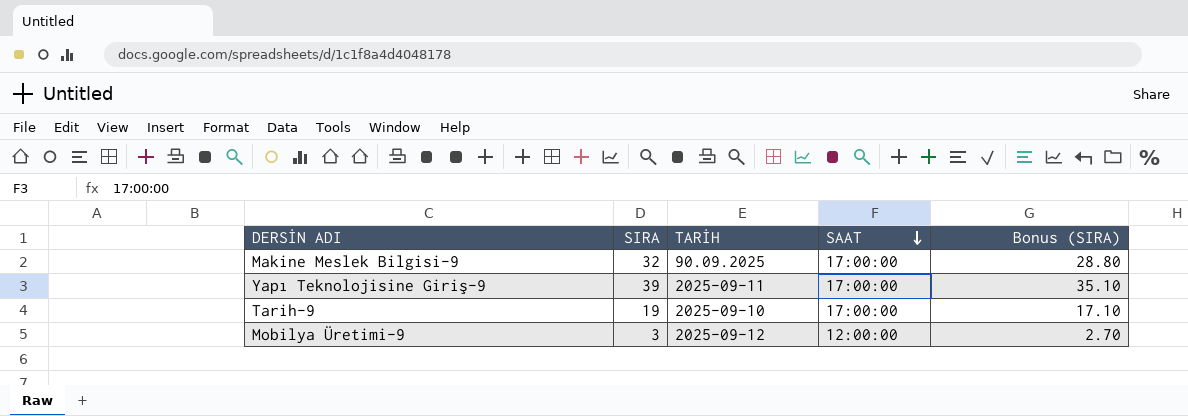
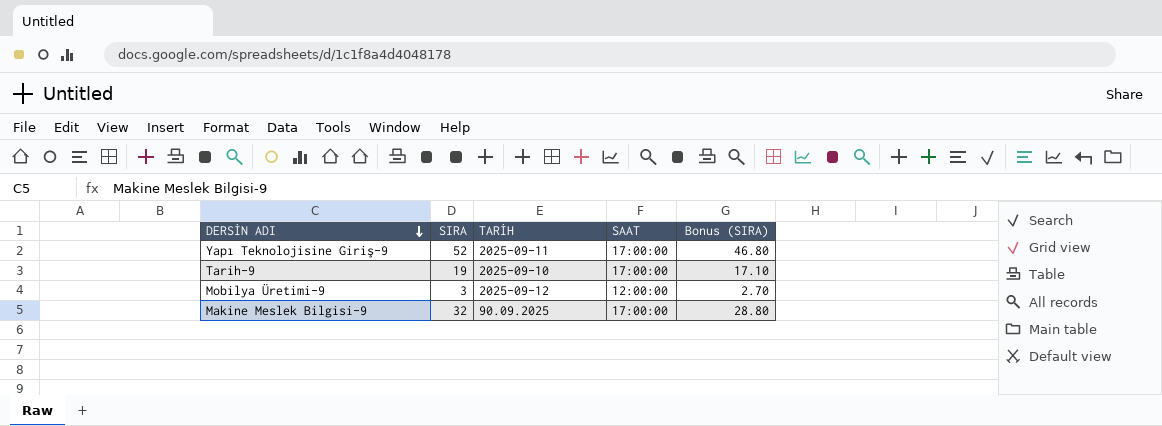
row order: SAAT descending -> DERSİN ADI descending
Yapı Teknolojisine Giriş-9 | SIRA: 39 -> 52
Yapı Teknolojisine Giriş-9 | Bonus (SIRA): 35.10 -> 46.80

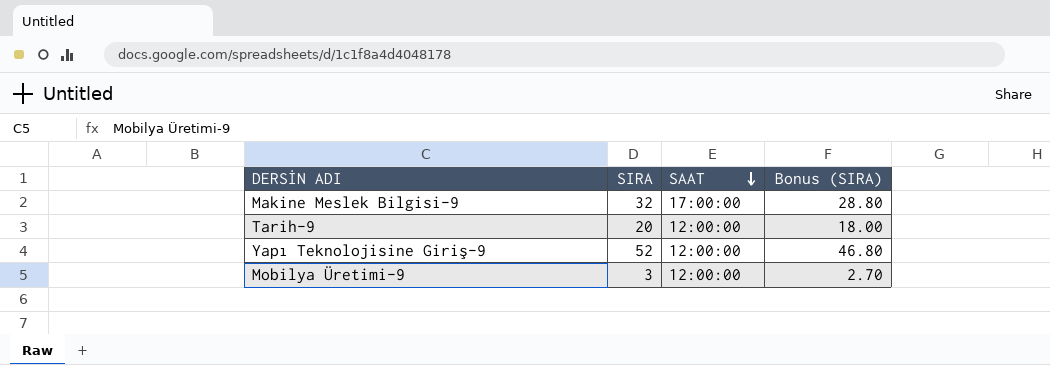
row order: DERSİN ADI descending -> SAAT descending
column TARİH | position: 3 -> none
Tarih-9 | SIRA: 19 -> 20
Tarih-9 | SAAT: 17:00:00 -> 12:00:00
Tarih-9 | Bonus (SIRA): 17.10 -> 18.00
Yapı Teknolojisine Giriş-9 | SAAT: 17:00:00 -> 12:00:00

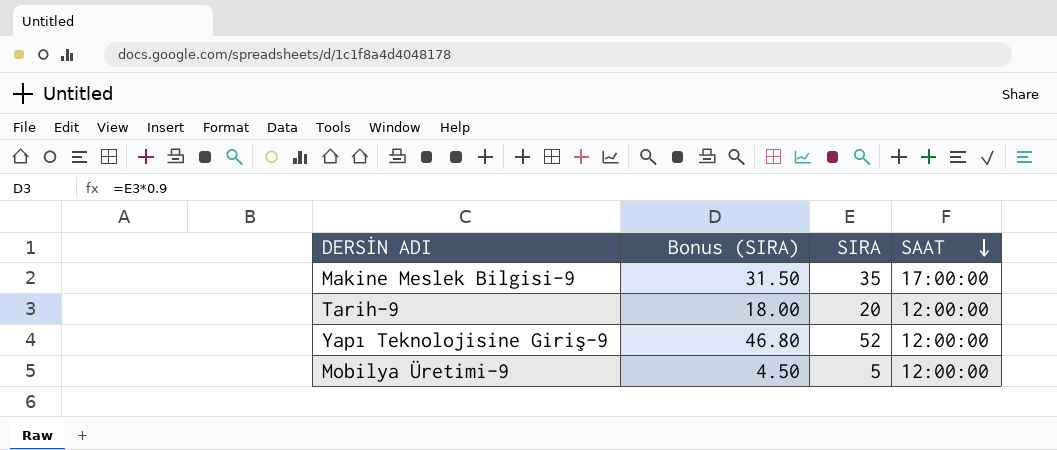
column Bonus (SIRA) | position: 4 -> 2
Makine Meslek Bilgisi-9 | Bonus (SIRA): 28.80 -> 31.50
Makine Meslek Bilgisi-9 | SIRA: 32 -> 35
Mobilya Üretimi-9 | Bonus (SIRA): 2.70 -> 4.50
Mobilya Üretimi-9 | SIRA: 3 -> 5

